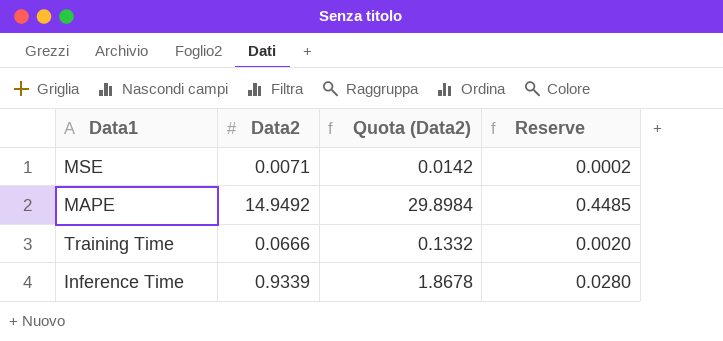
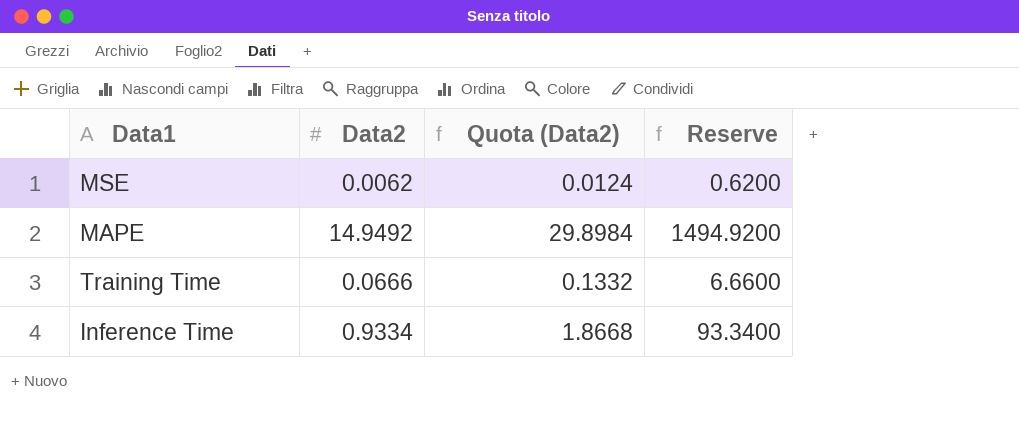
column Reserve | formula: [Data2] * 0.03 -> [Data2] * 100
MSE | Data2: 0.0071 -> 0.0062
MSE | Quota (Data2): 0.0142 -> 0.0124
Inference Time | Data2: 0.9339 -> 0.9334
Inference Time | Quota (Data2): 1.8678 -> 1.8668

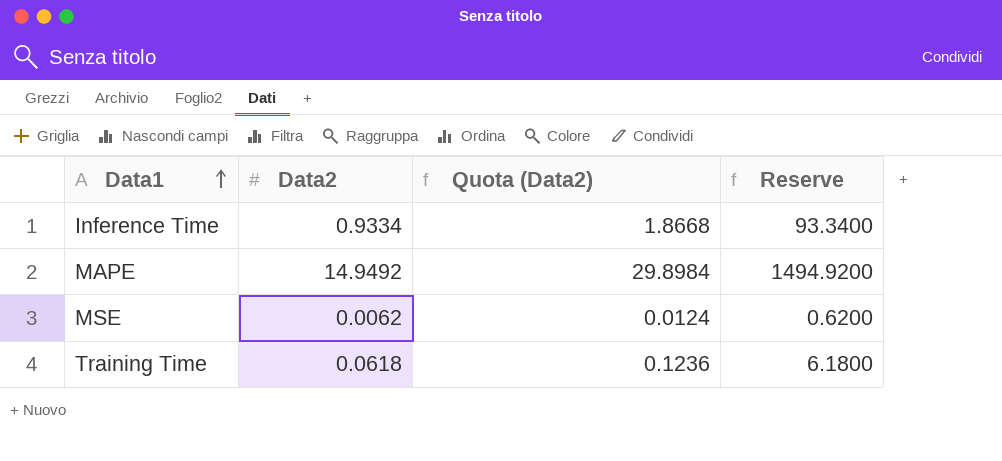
row order: none -> Data1 ascending
Training Time | Data2: 0.0666 -> 0.0618
Training Time | Quota (Data2): 0.1332 -> 0.1236
Training Time | Reserve: 6.6600 -> 6.1800

